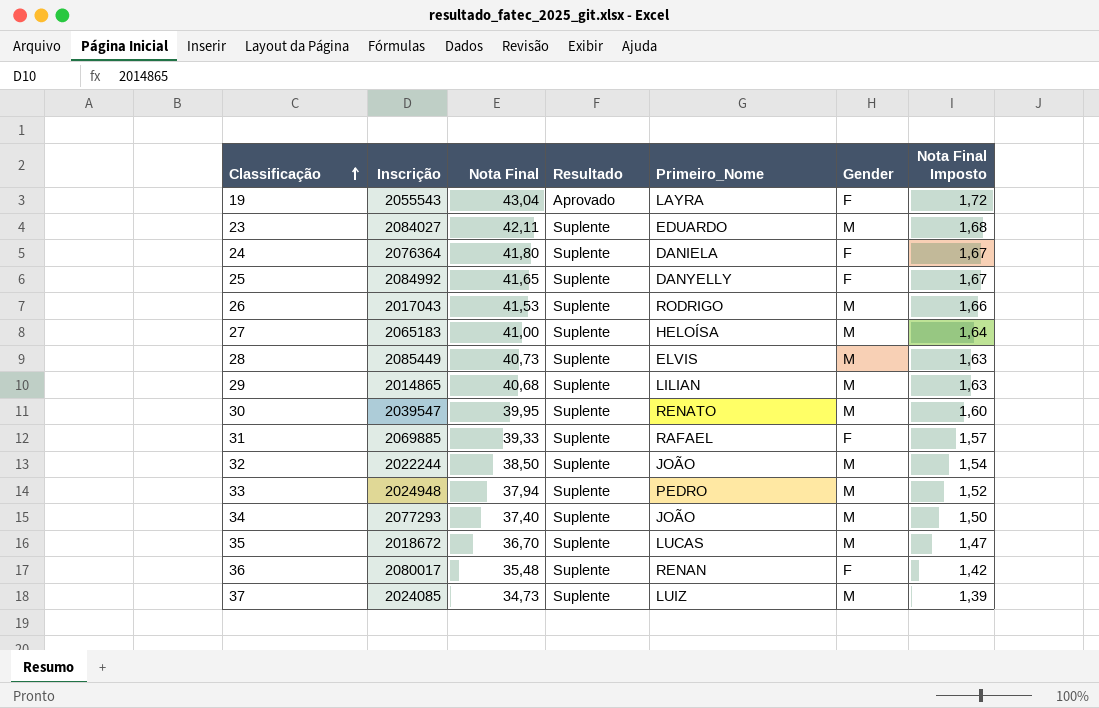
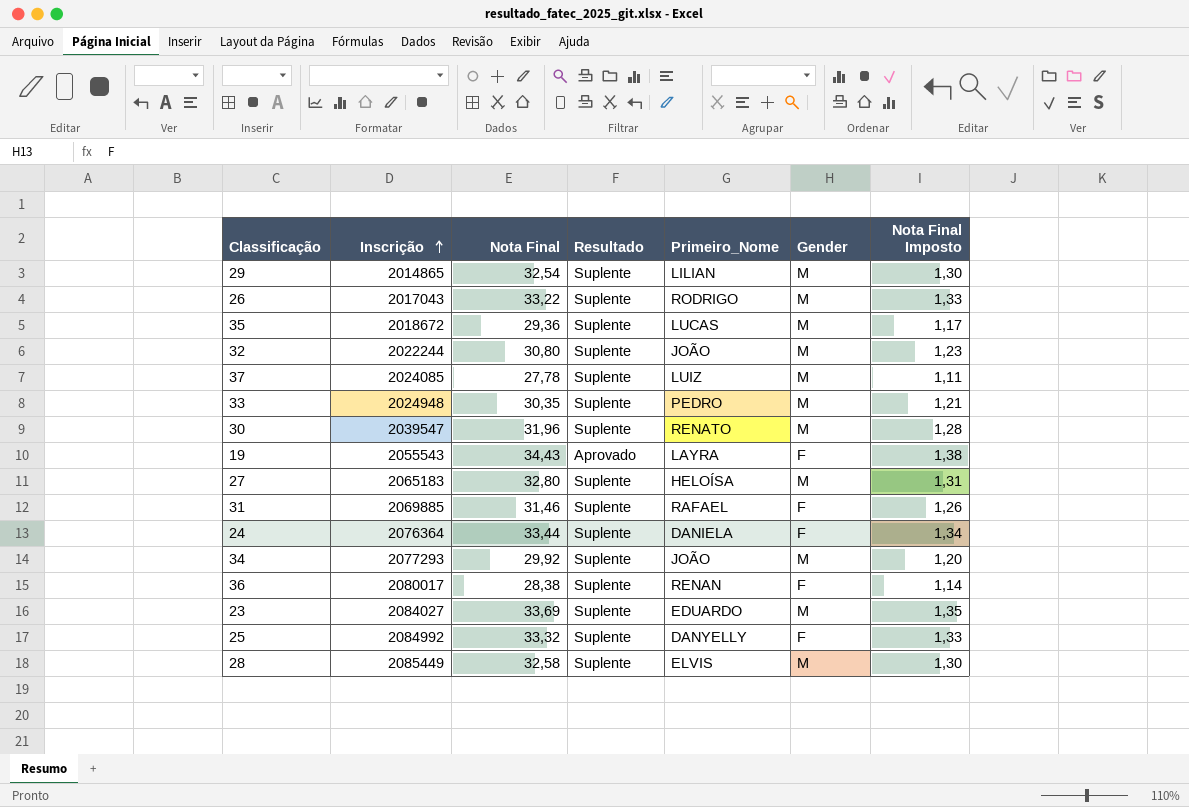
row order: Classificação ascending -> Inscrição ascending
29 | Nota Final: 40,68 -> 32,54
29 | Nota Final Imposto: 1,63 -> 1,30
26 | Nota Final: 41,53 -> 33,22
26 | Nota Final Imposto: 1,66 -> 1,33
35 | Nota Final: 36,70 -> 29,36
35 | Nota Final Imposto: 1,47 -> 1,17
32 | Nota Final: 38,50 -> 30,80
32 | Nota Final Imposto: 1,54 -> 1,23
37 | Nota Final: 34,73 -> 27,78
37 | Nota Final Imposto: 1,39 -> 1,11
33 | Nota Final: 37,94 -> 30,35
33 | Nota Final Imposto: 1,52 -> 1,21
30 | Nota Final: 39,95 -> 31,96
30 | Nota Final Imposto: 1,60 -> 1,28
19 | Nota Final: 43,04 -> 34,43
19 | Nota Final Imposto: 1,72 -> 1,38
27 | Nota Final: 41,00 -> 32,80
27 | Nota Final Imposto: 1,64 -> 1,31
31 | Nota Final: 39,33 -> 31,46
31 | Nota Final Imposto: 1,57 -> 1,26
24 | Nota Final: 41,80 -> 33,44
24 | Nota Final Imposto: 1,67 -> 1,34
34 | Nota Final: 37,40 -> 29,92
34 | Nota Final Imposto: 1,50 -> 1,20
36 | Nota Final: 35,48 -> 28,38
36 | Nota Final Imposto: 1,42 -> 1,14
23 | Nota Final: 42,11 -> 33,69
23 | Nota Final Imposto: 1,68 -> 1,35
25 | Nota Final: 41,65 -> 33,32
25 | Nota Final Imposto: 1,67 -> 1,33
28 | Nota Final: 40,73 -> 32,58
28 | Nota Final Imposto: 1,63 -> 1,30

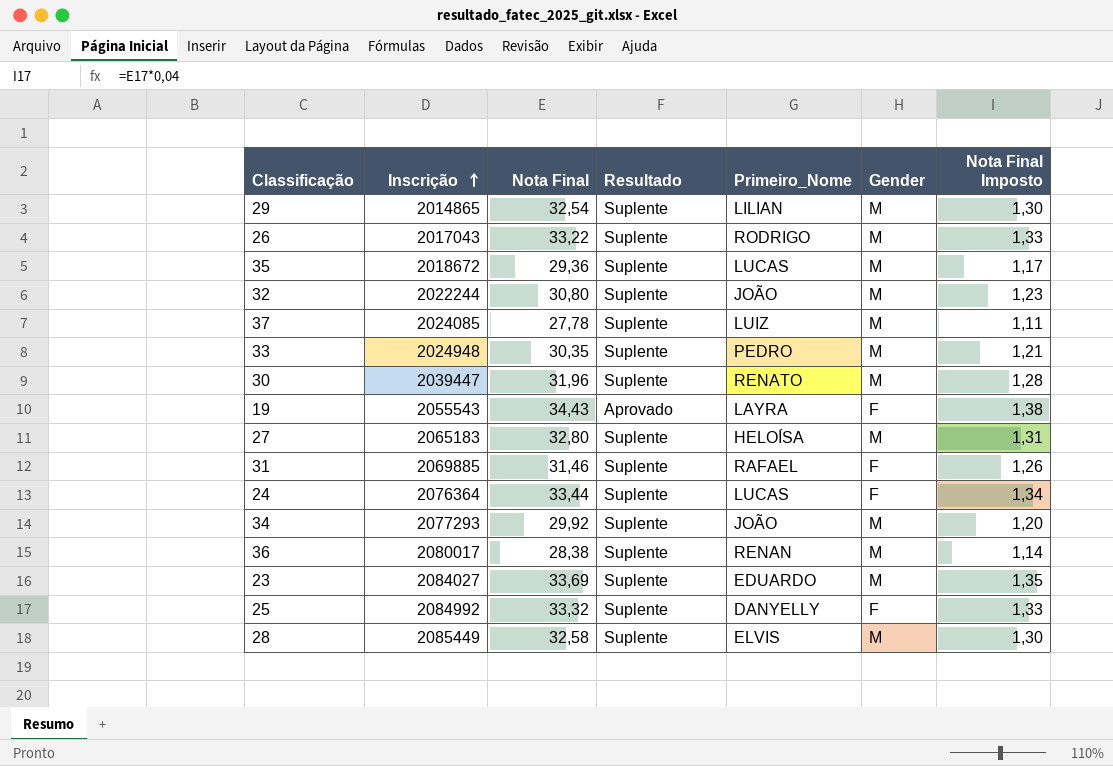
30 | Inscrição: 2039547 -> 2039447
24 | Primeiro_Nome: DANIELA -> LUCAS
36 | Gender: F -> M

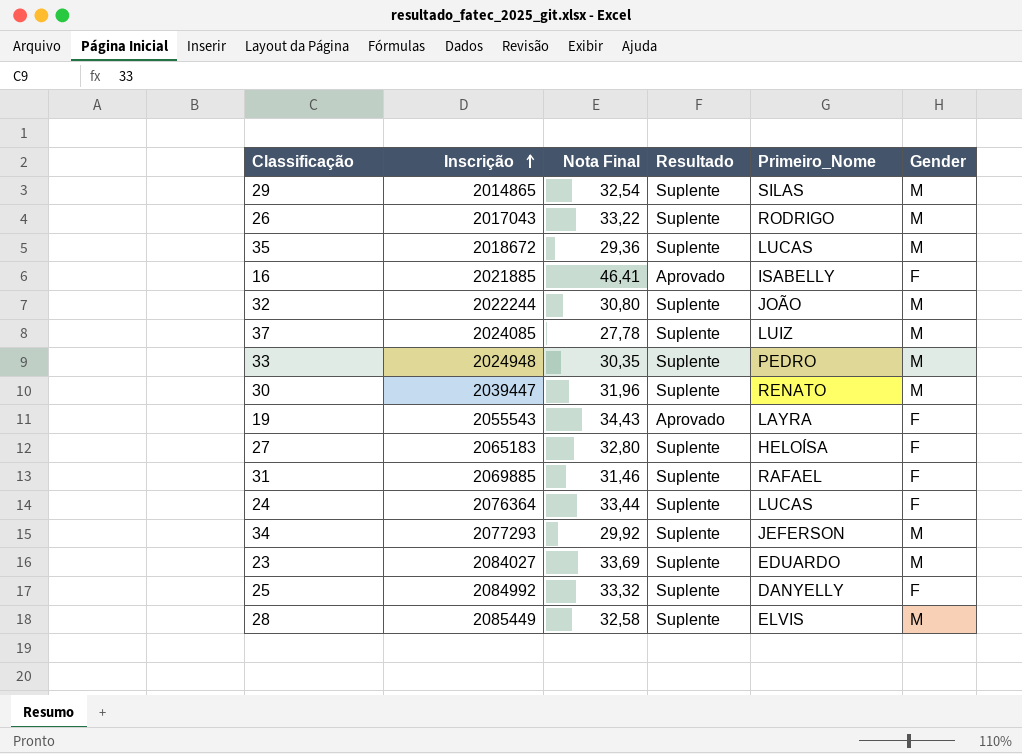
column Nota Final Imposto | formula: [Nota Final] * 0,04 -> none
row 36: 2080017 | 28,38 | Suplente | RENAN | M | 1,14 -> none
29 | Primeiro_Nome: LILIAN -> SILAS
row 16: none -> 2021885 | 46,41 | Aprovado | ISABELLY | F
27 | Gender: M -> F
34 | Primeiro_Nome: JOÃO -> JEFERSON

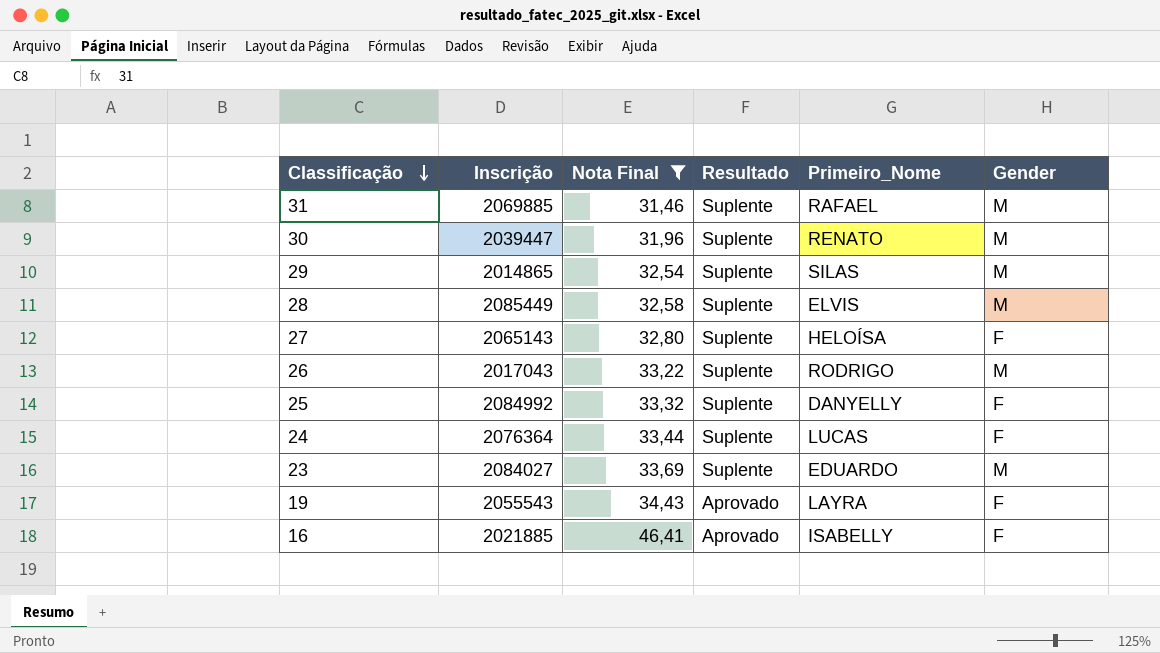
filter: none -> Nota Final >= 31,46
row order: Inscrição ascending -> Classificação descending
31 | Gender: F -> M
27 | Inscrição: 2065183 -> 2065143

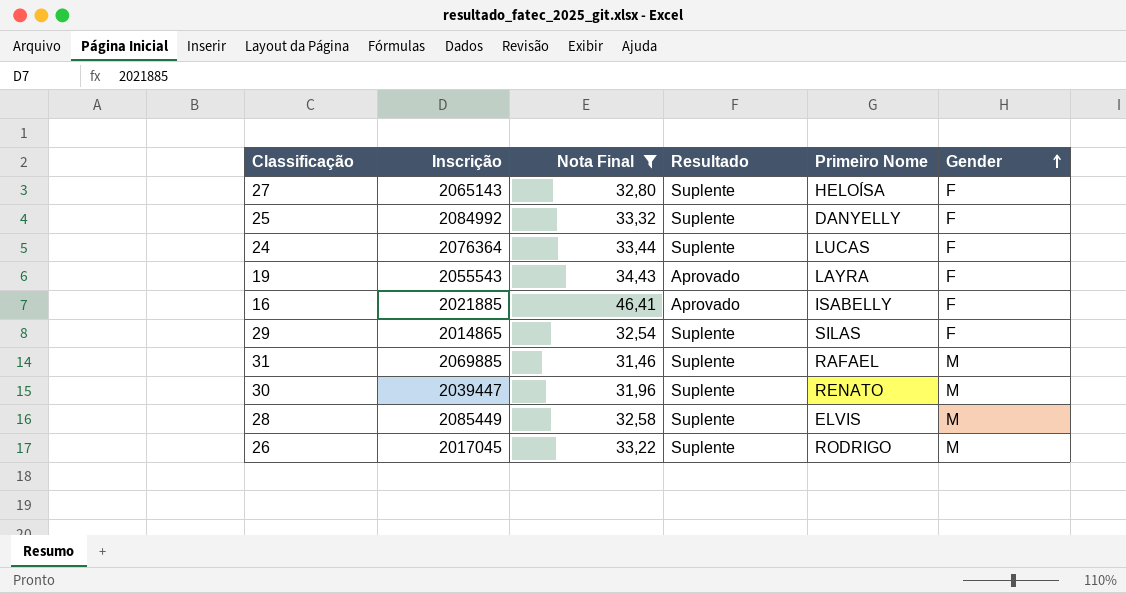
row order: Classificação descending -> Gender ascending
column name: Primeiro_Nome -> Primeiro Nome
row 23: 2084027 | 33,69 | Suplente | EDUARDO | M -> none
29 | Gender: M -> F
26 | Inscrição: 2017043 -> 2017045

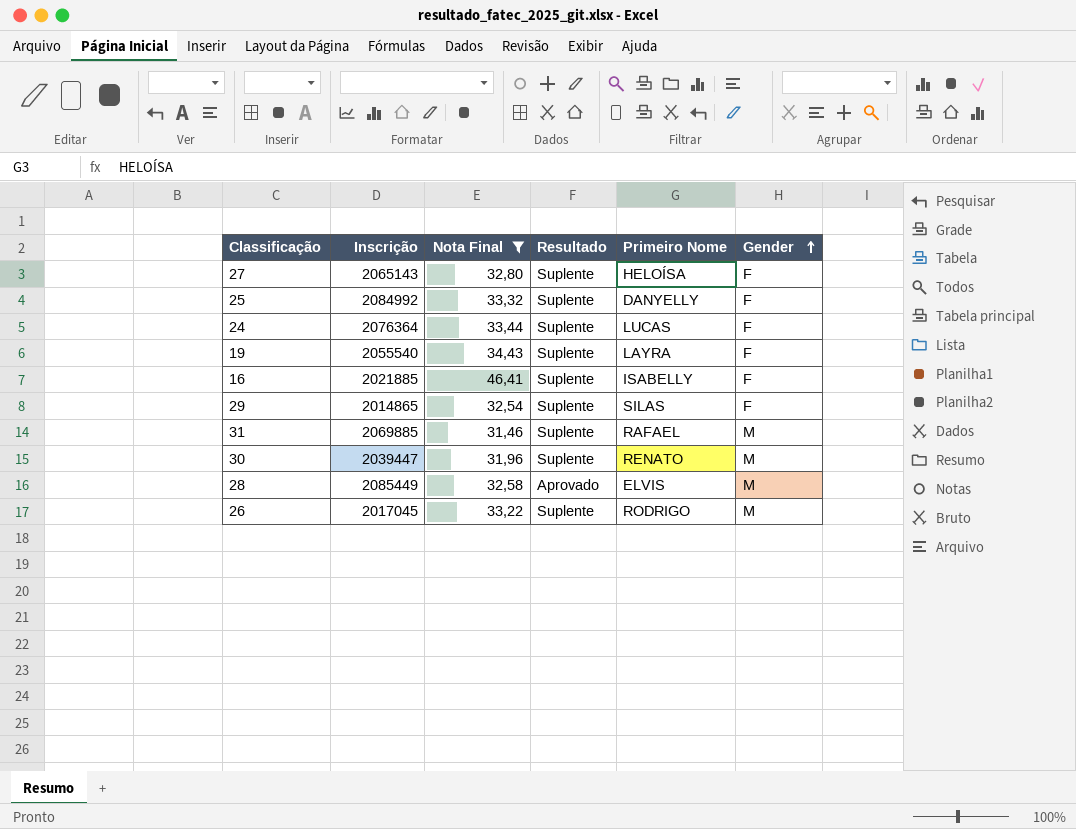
19 | Inscrição: 2055543 -> 2055540
19 | Resultado: Aprovado -> Suplente
16 | Resultado: Aprovado -> Suplente
28 | Resultado: Suplente -> Aprovado

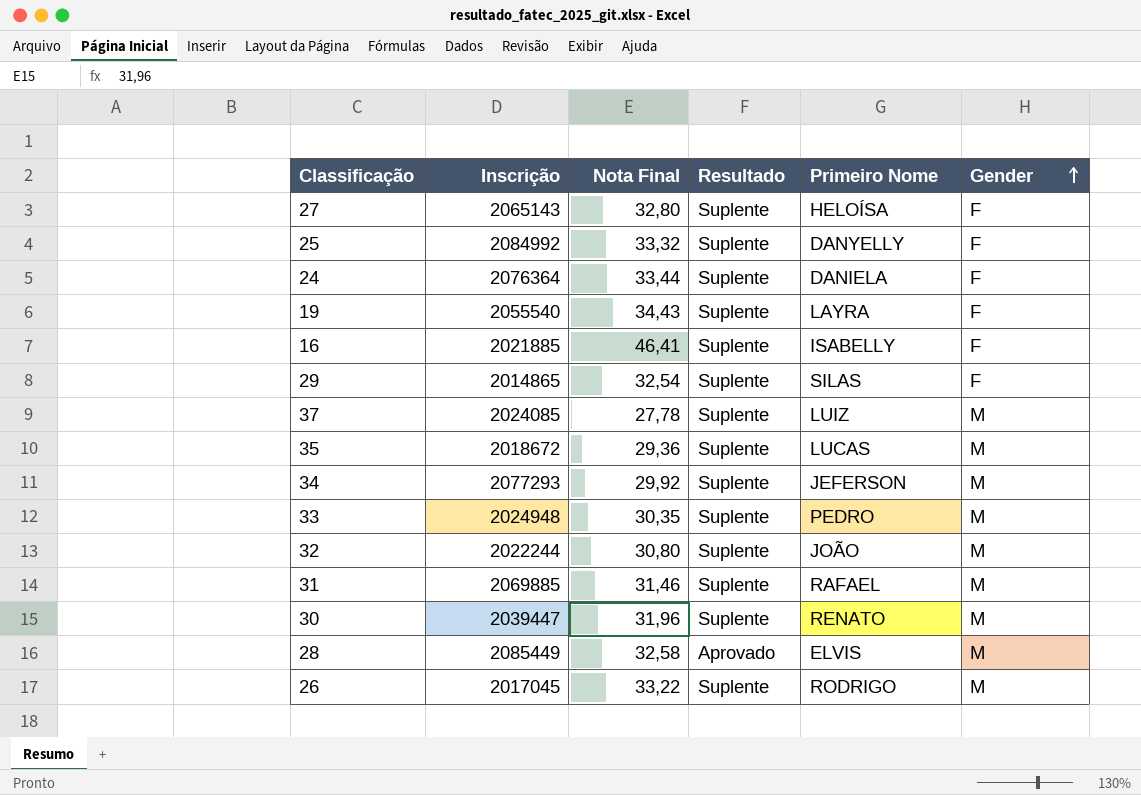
filter: Nota Final >= 31,46 -> none
24 | Primeiro Nome: LUCAS -> DANIELA

